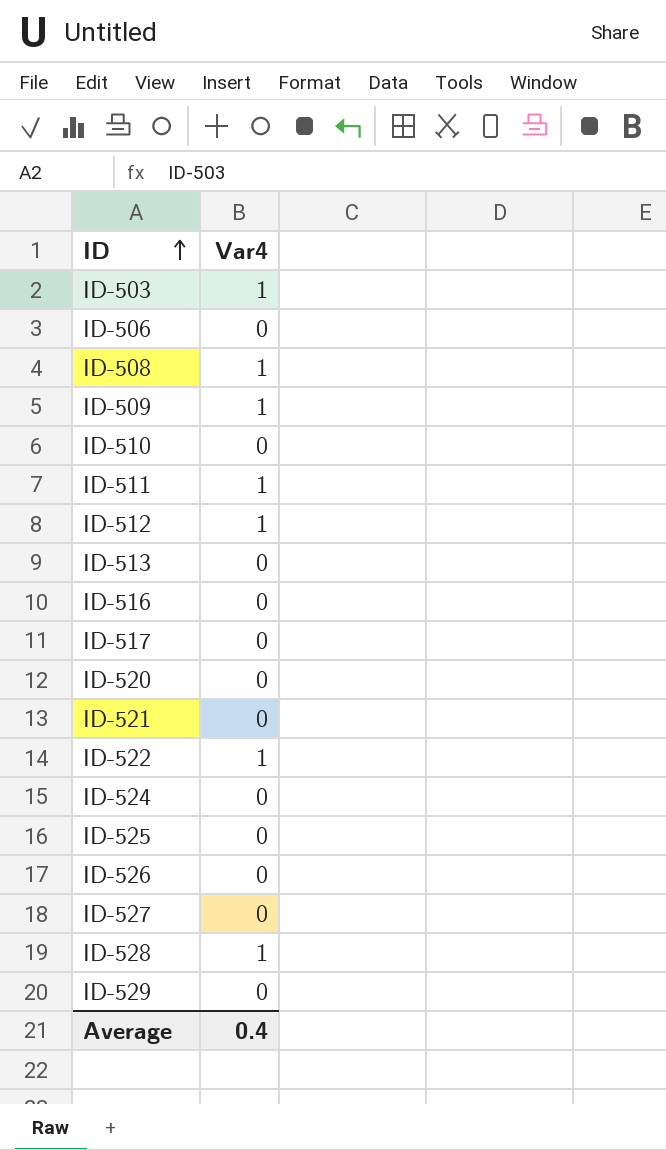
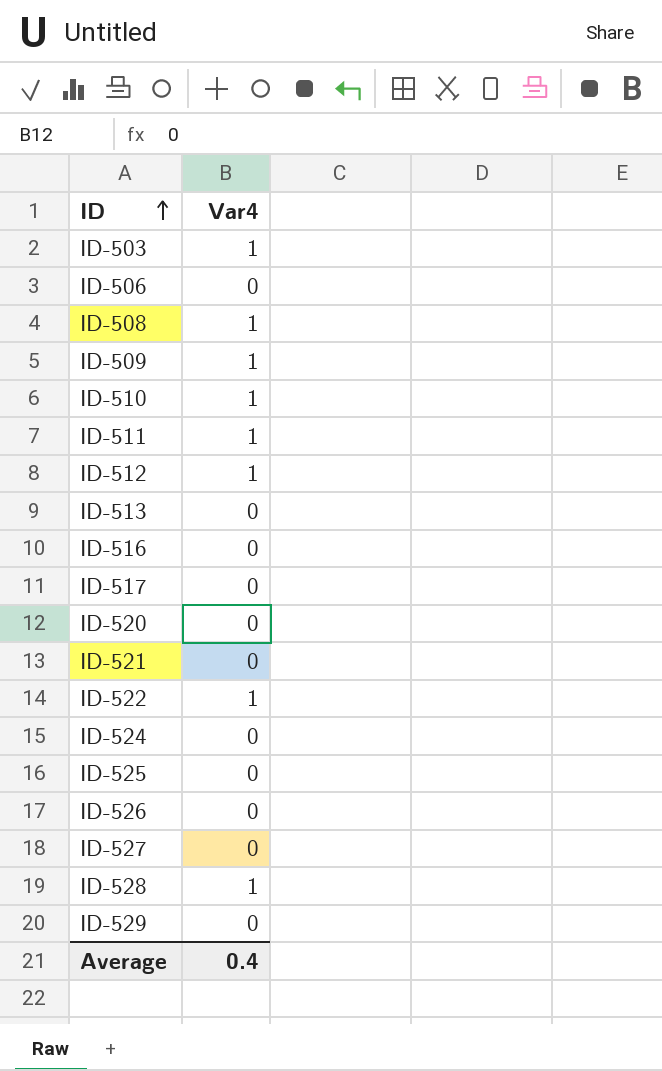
ID-510 | Var4: 0 -> 1

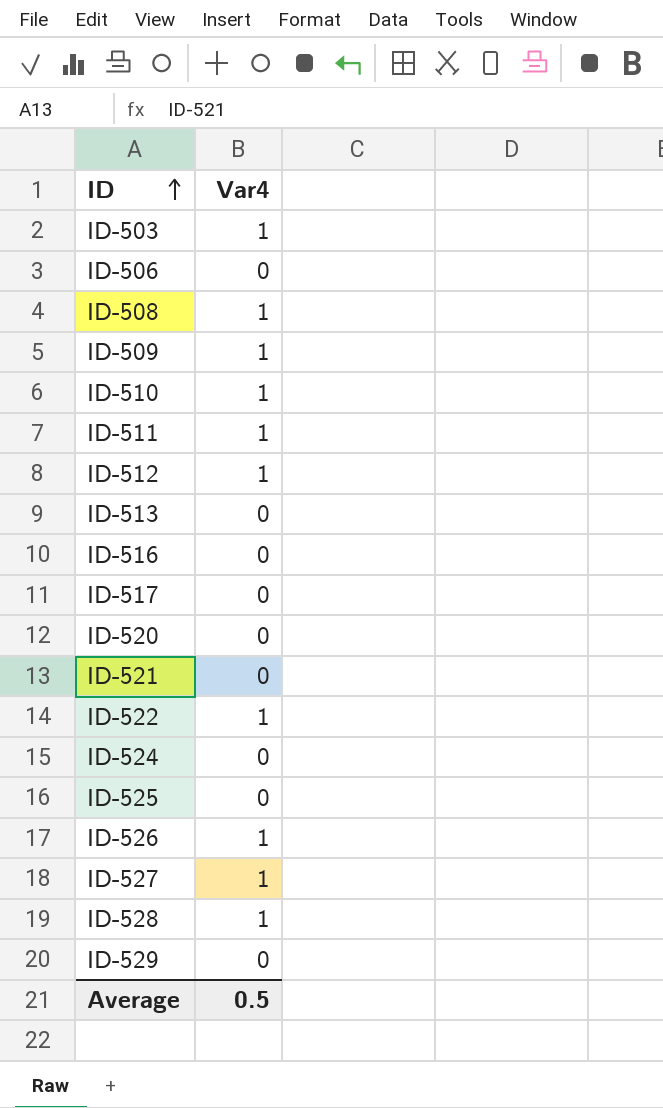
ID-526 | Var4: 0 -> 1
ID-527 | Var4: 0 -> 1
Average | Var4: 0.4 -> 0.5

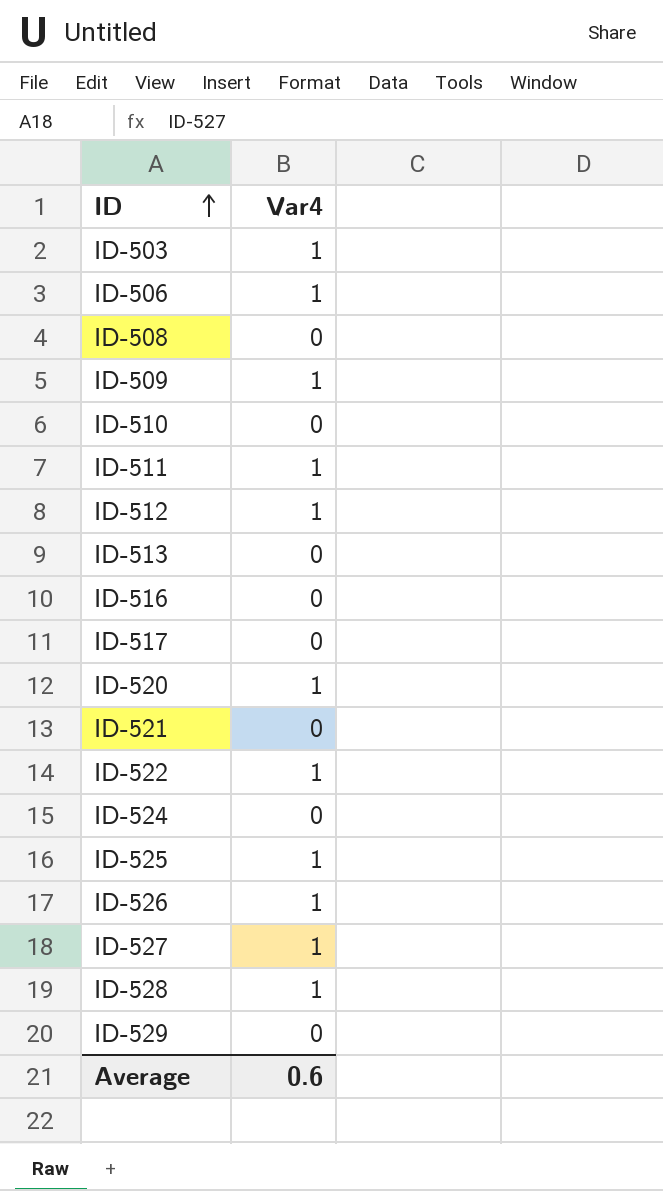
ID-506 | Var4: 0 -> 1
ID-508 | Var4: 1 -> 0
ID-510 | Var4: 1 -> 0
ID-520 | Var4: 0 -> 1
ID-525 | Var4: 0 -> 1
Average | Var4: 0.5 -> 0.6

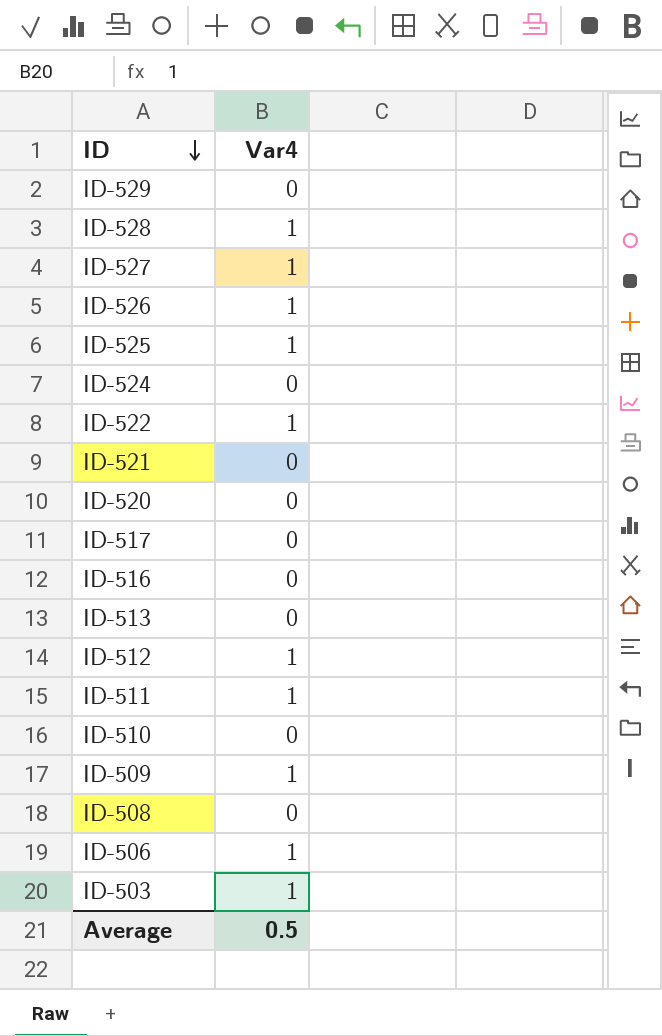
row order: ID ascending -> ID descending
ID-520 | Var4: 1 -> 0
Average | Var4: 0.6 -> 0.5

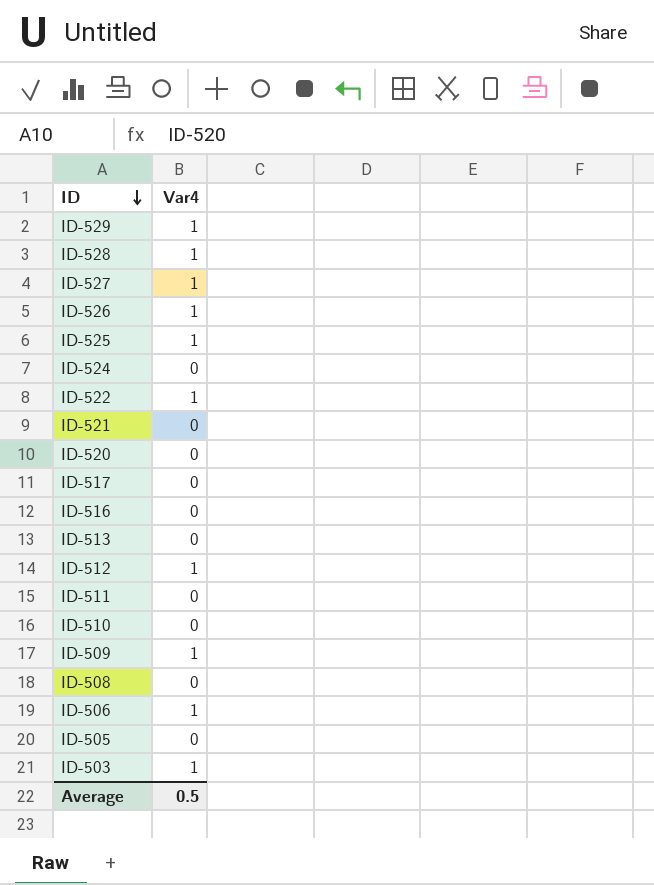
ID-529 | Var4: 0 -> 1
ID-511 | Var4: 1 -> 0
row ID-505: none -> 0

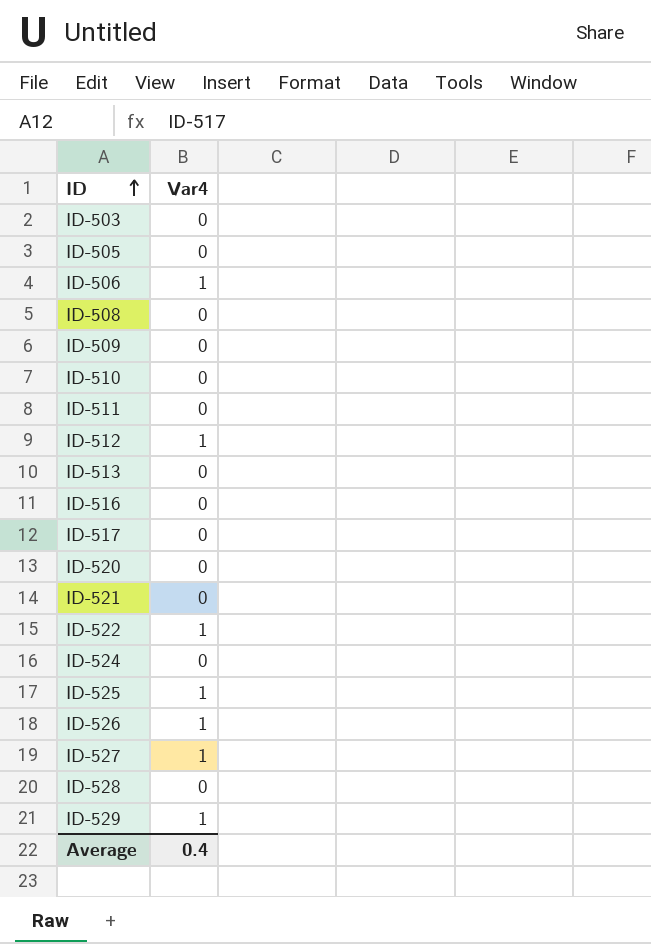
row order: ID descending -> ID ascending
ID-503 | Var4: 1 -> 0
ID-509 | Var4: 1 -> 0
ID-528 | Var4: 1 -> 0
Average | Var4: 0.5 -> 0.4

